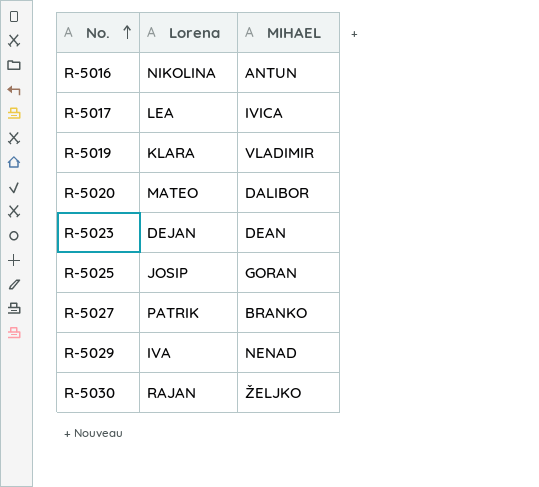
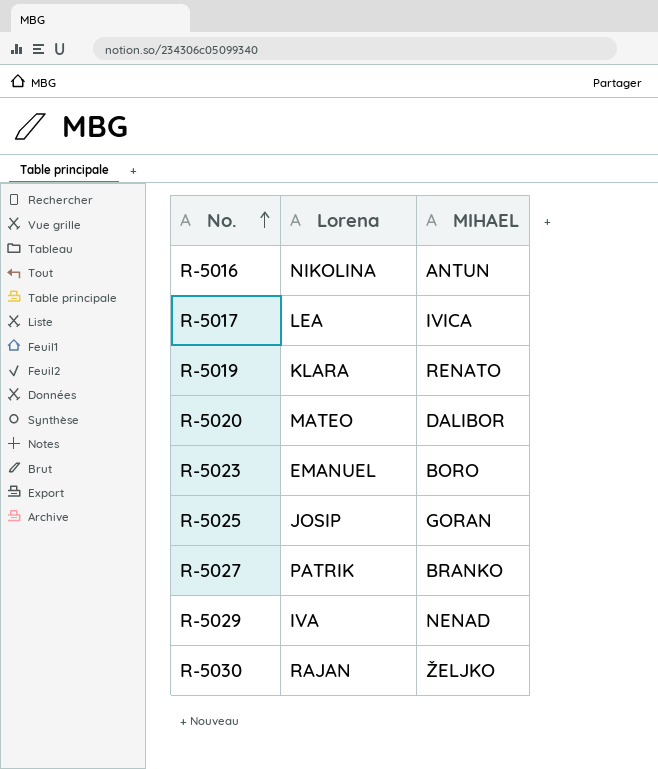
R-5019 | MIHAEL: VLADIMIR -> RENATO
R-5023 | Lorena: DEJAN -> EMANUEL
R-5023 | MIHAEL: DEAN -> BORO

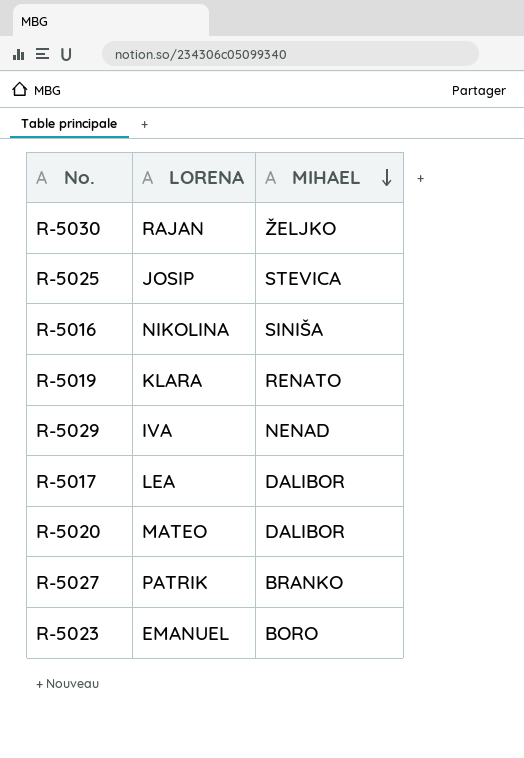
row order: No. ascending -> MIHAEL descending
column name: Lorena -> LORENA
R-5025 | MIHAEL: GORAN -> STEVICA
R-5016 | MIHAEL: ANTUN -> SINIŠA
R-5017 | MIHAEL: IVICA -> DALIBOR

